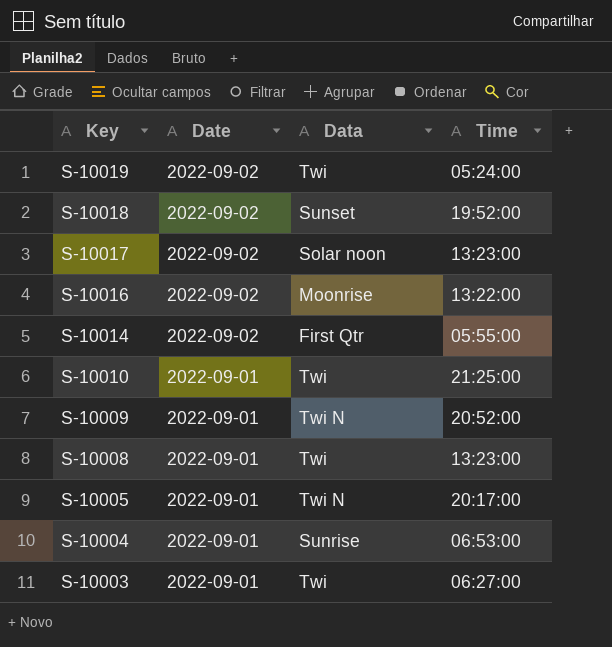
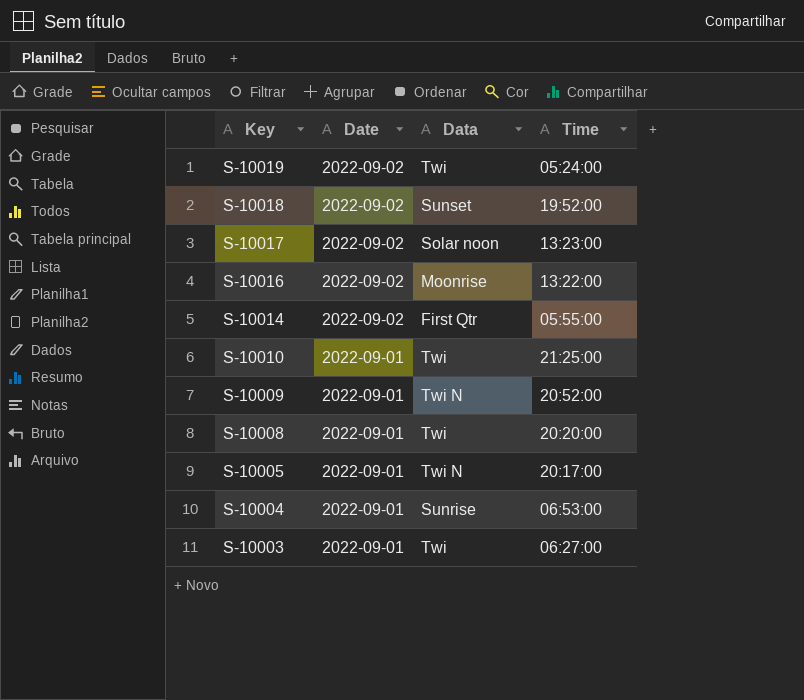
S-10008 | Time: 13:23:00 -> 20:20:00

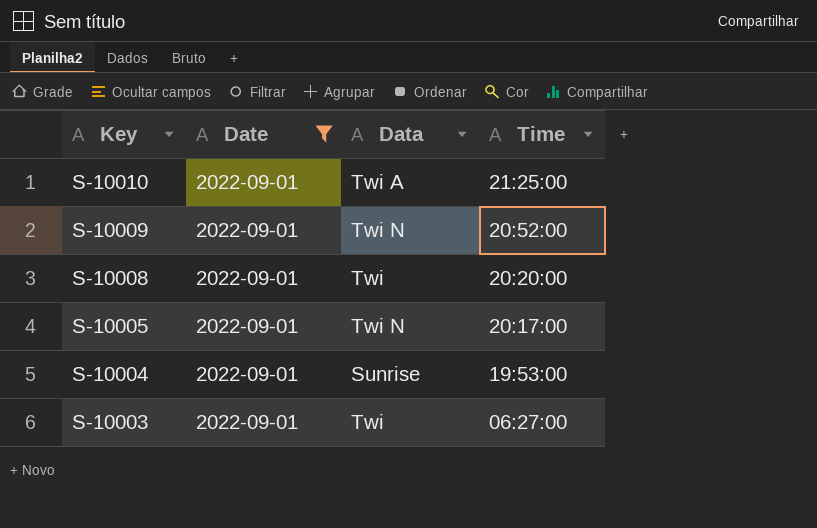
filter: none -> Date = 2022-09-01
S-10010 | Data: Twi -> Twi A
S-10004 | Time: 06:53:00 -> 19:53:00

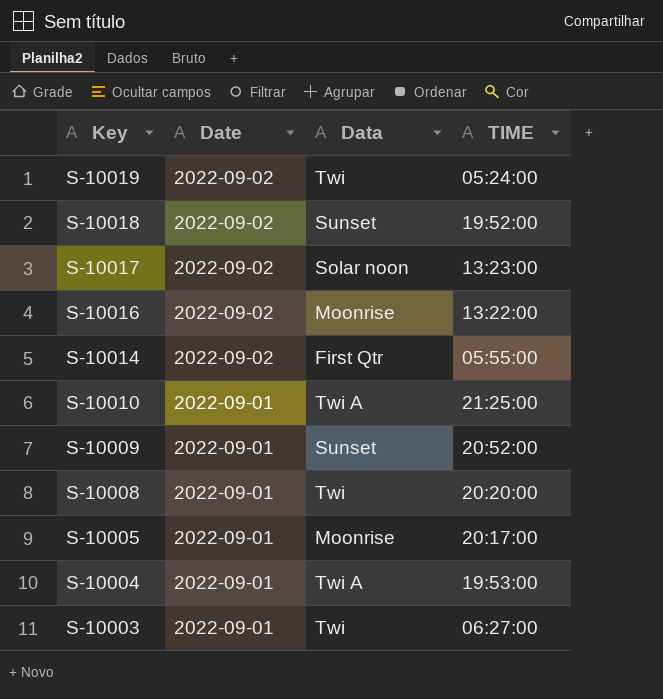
filter: Date = 2022-09-01 -> none
column name: Time -> TIME
S-10009 | Data: Twi N -> Sunset
S-10005 | Data: Twi N -> Moonrise
S-10004 | Data: Sunrise -> Twi A

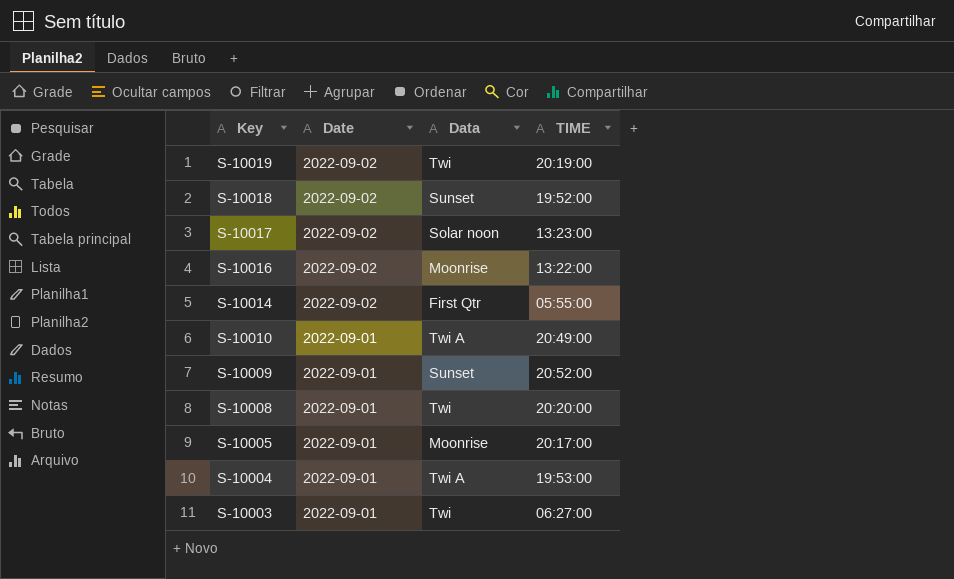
S-10019 | TIME: 05:24:00 -> 20:19:00
S-10010 | TIME: 21:25:00 -> 20:49:00

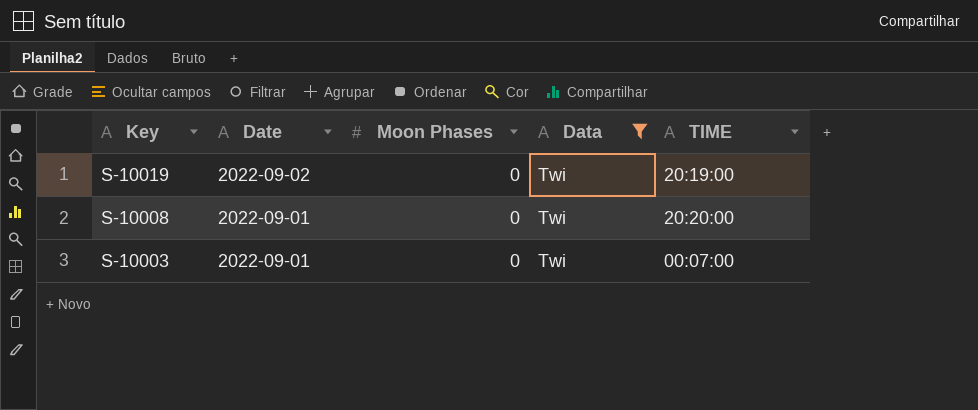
filter: none -> Data = Twi
column Moon Phases | position: none -> 3
S-10003 | TIME: 06:27:00 -> 00:07:00

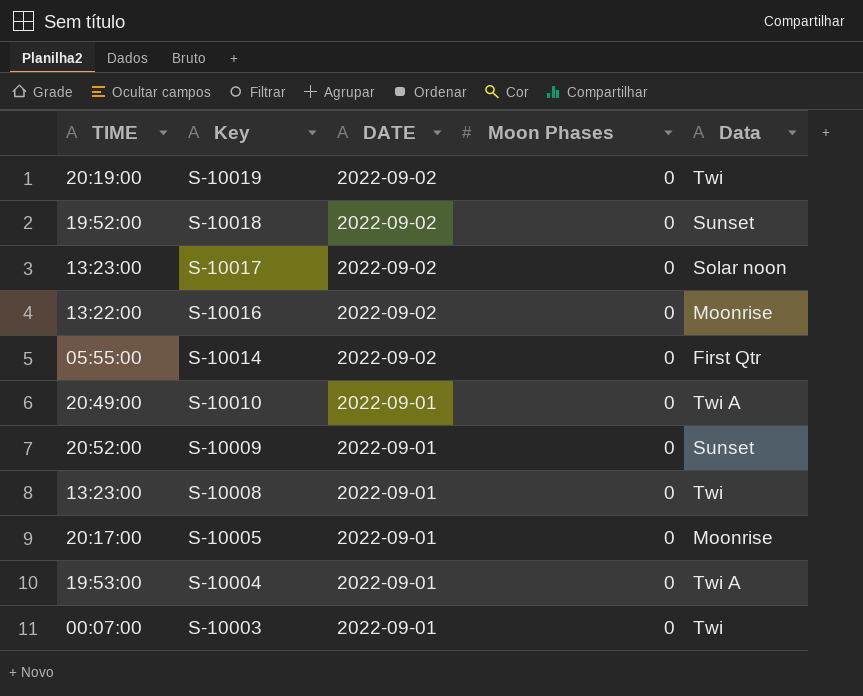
filter: Data = Twi -> none
column TIME | position: 5 -> 1
column name: Date -> DATE
S-10008 | TIME: 20:20:00 -> 13:23:00

